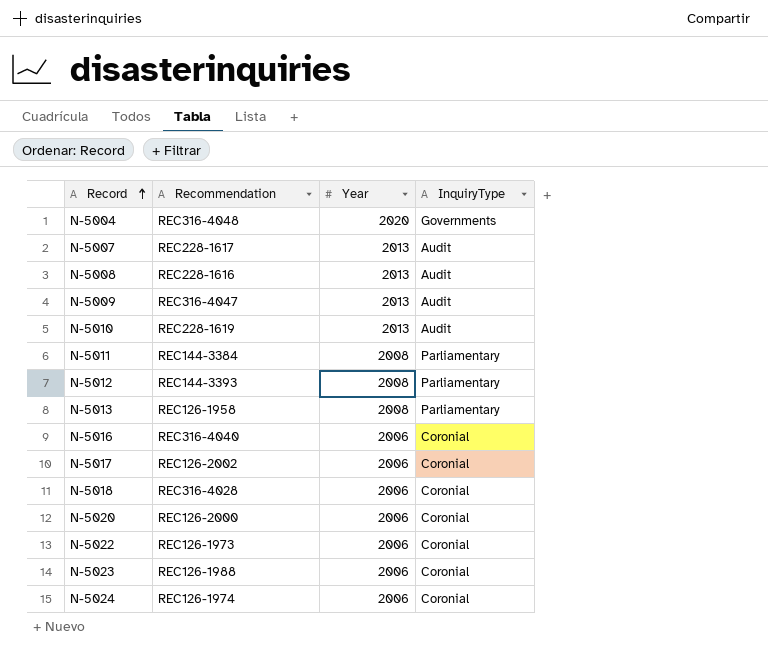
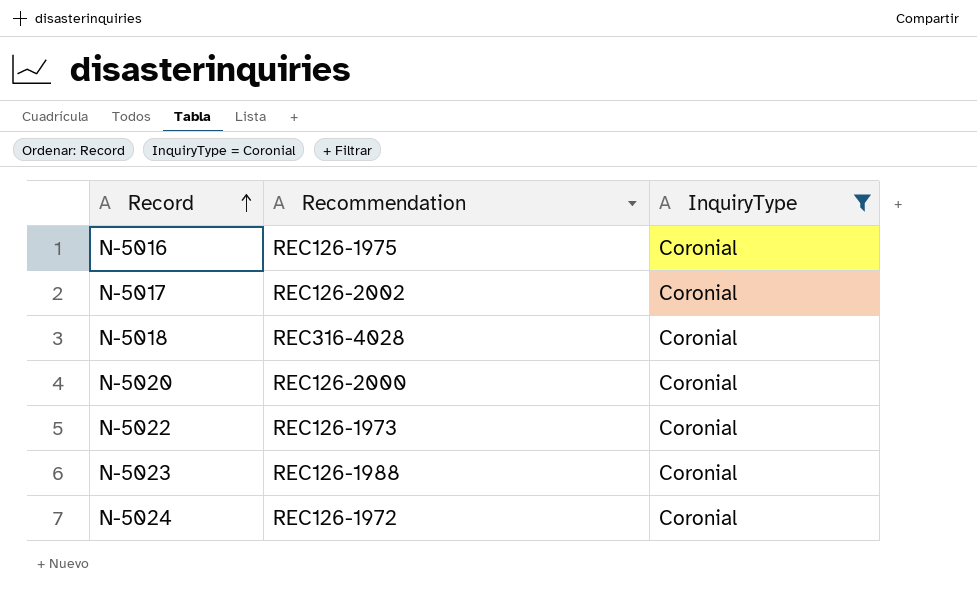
filter: none -> InquiryType = Coronial
column Year | position: 3 -> none
N-5016 | Recommendation: REC316-4040 -> REC126-1975
N-5024 | Recommendation: REC126-1974 -> REC126-1972

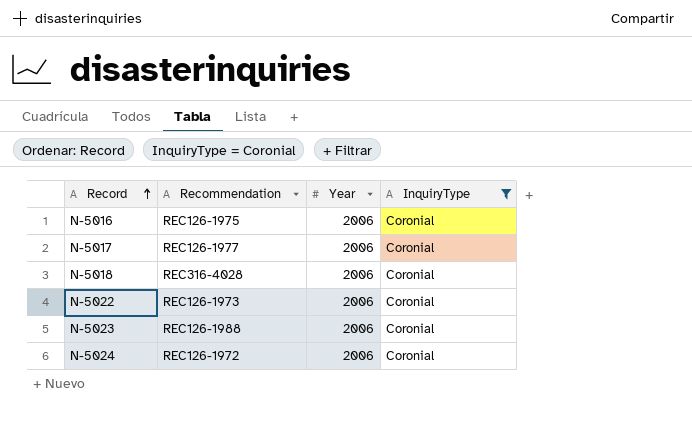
column Year | position: none -> 3
row N-5020: REC126-2000 | Coronial -> none
N-5017 | Recommendation: REC126-2002 -> REC126-1977

